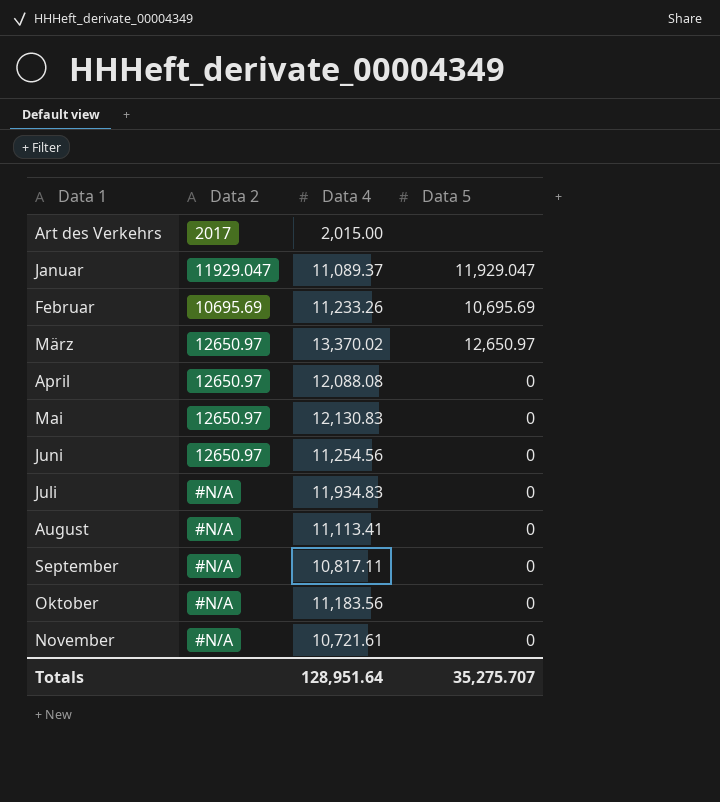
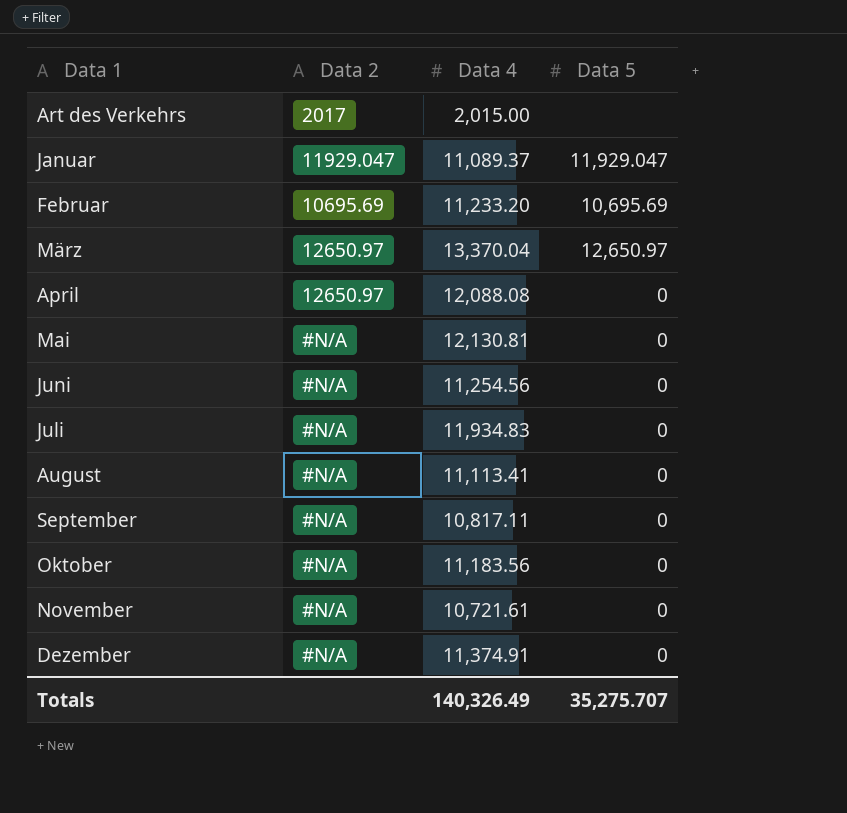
Februar | Data 4: 11,233.26 -> 11,233.20
März | Data 4: 13,370.02 -> 13,370.04
Mai | Data 2: 12650.97 -> #N/A
Mai | Data 4: 12,130.83 -> 12,130.81
Juni | Data 2: 12650.97 -> #N/A
row Dezember: none -> #N/A | 11,374.91 | 0
Totals | Data 4: 128,951.64 -> 140,326.49

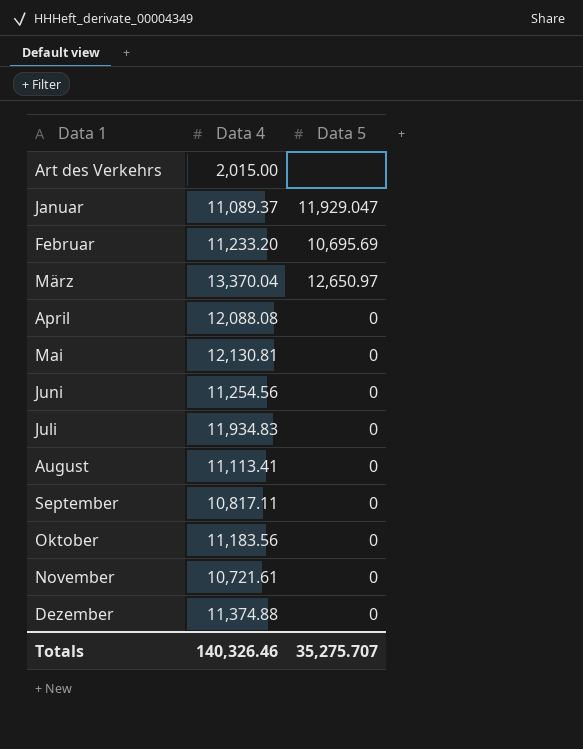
column Data 2 | position: 2 -> none
Dezember | Data 4: 11,374.91 -> 11,374.88
Totals | Data 4: 140,326.49 -> 140,326.46

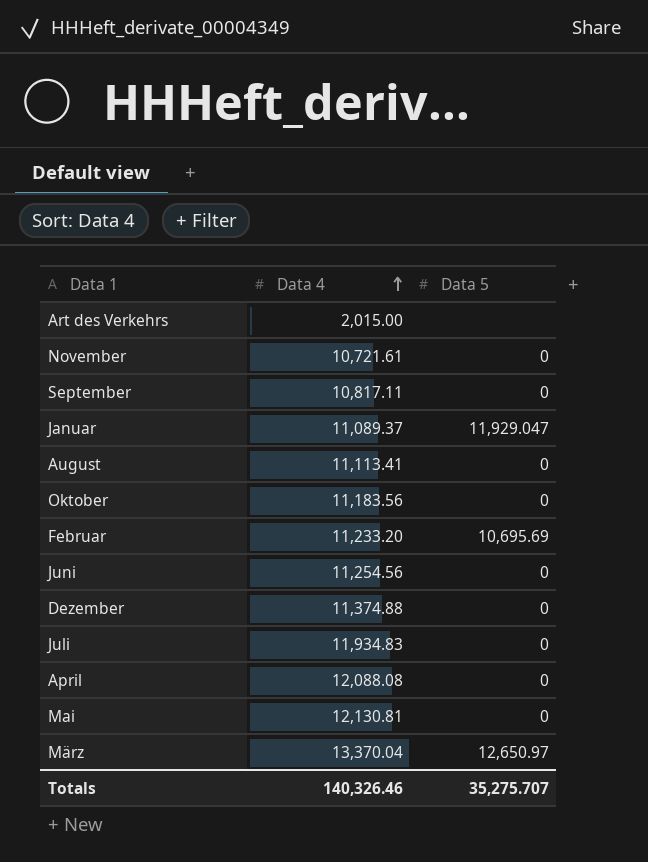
row order: none -> Data 4 ascending

